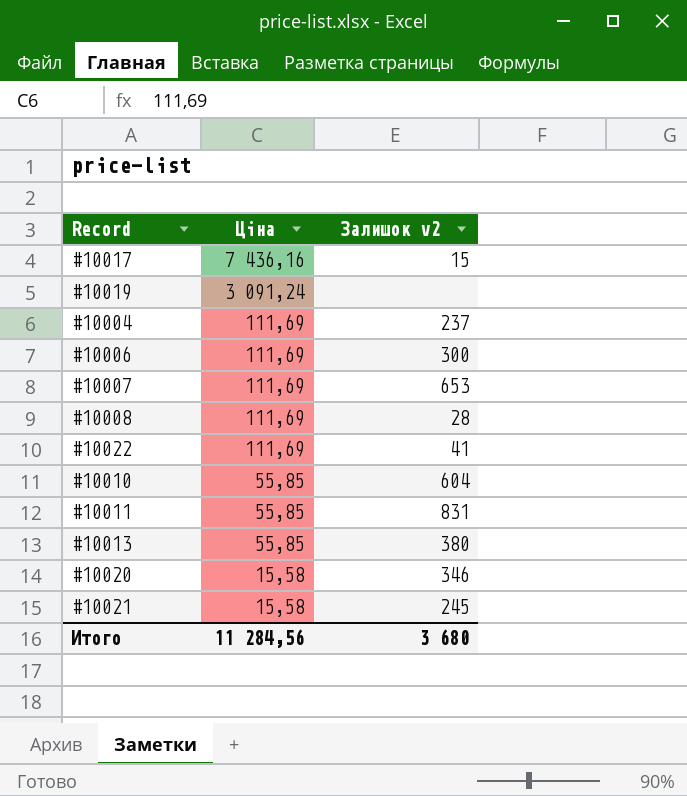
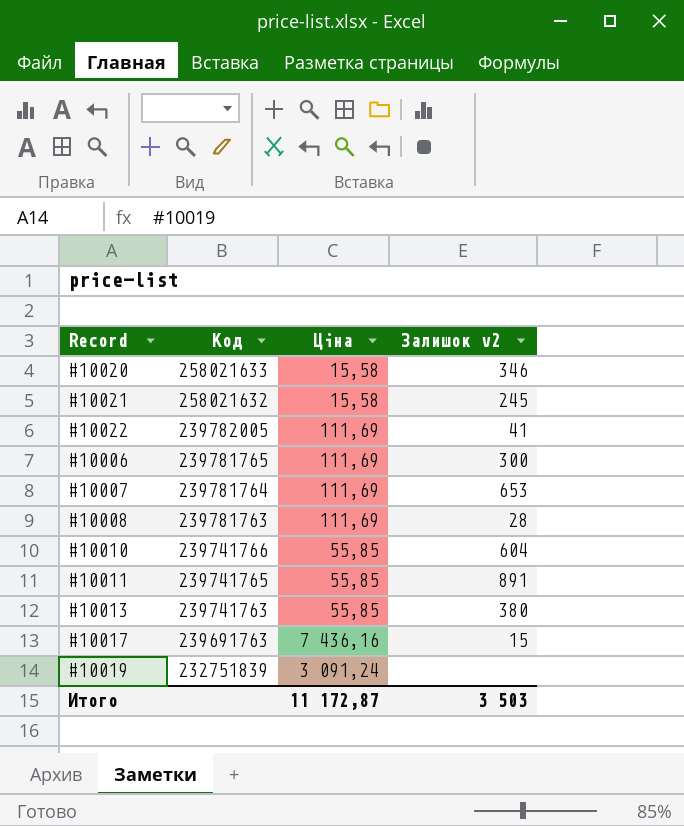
row order: Ціна descending -> Код descending
column Код | position: none -> 2
row #10004: 111,69 | 237 -> none
#10011 | Залишок v2: 831 -> 891
Итого | Ціна: 11 284,56 -> 11 172,87
Итого | Залишок v2: 3 680 -> 3 503

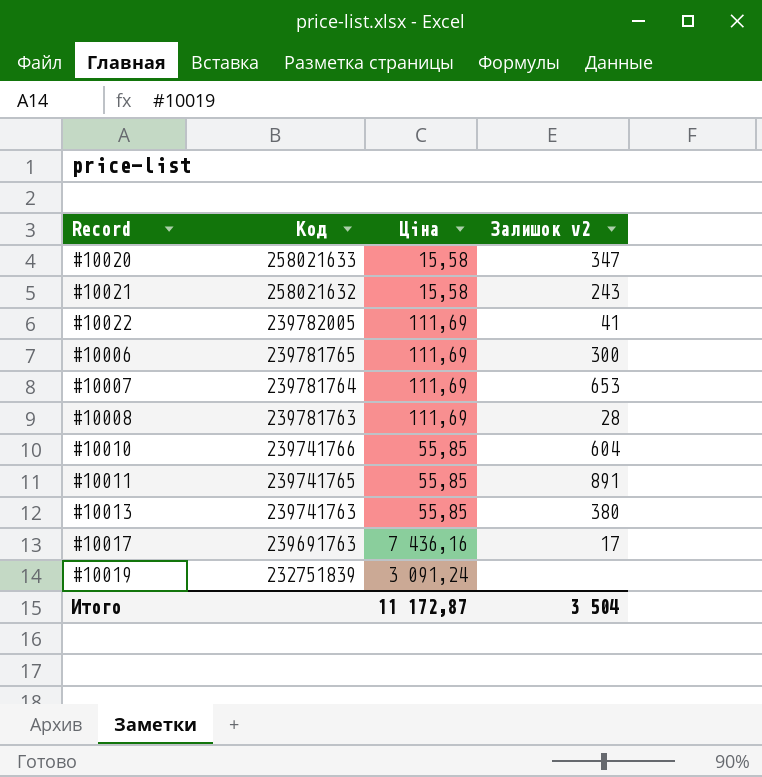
#10020 | Залишок v2: 346 -> 347
#10021 | Залишок v2: 245 -> 243
#10017 | Залишок v2: 15 -> 17
Итого | Залишок v2: 3 503 -> 3 504

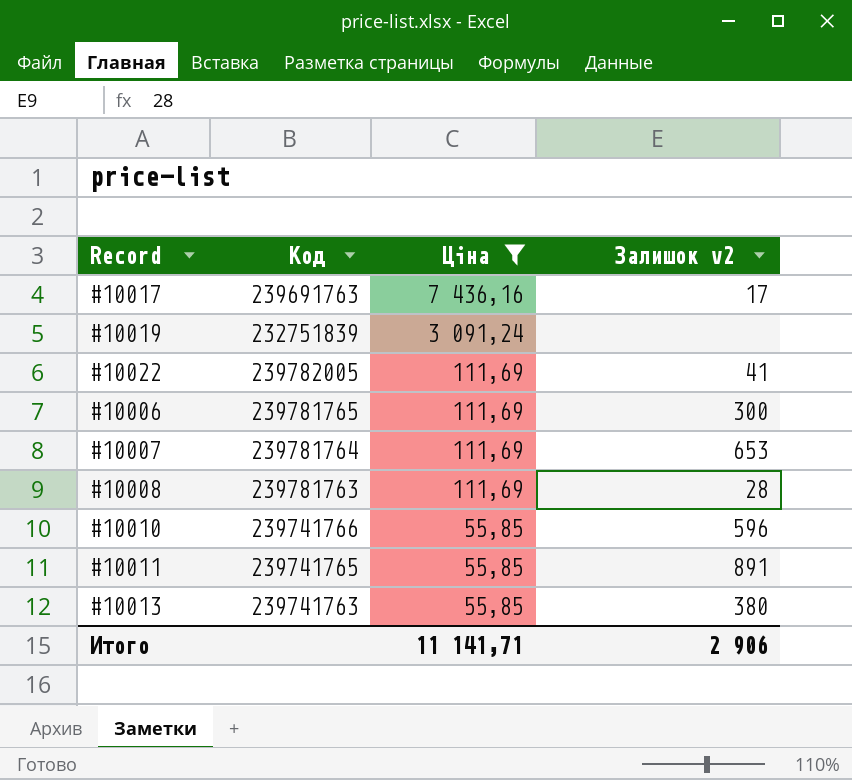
filter: none -> Ціна != 15,58
row order: Код descending -> Ціна descending
#10010 | Залишок v2: 604 -> 596
Итого | Ціна: 11 172,87 -> 11 141,71
Итого | Залишок v2: 3 504 -> 2 906

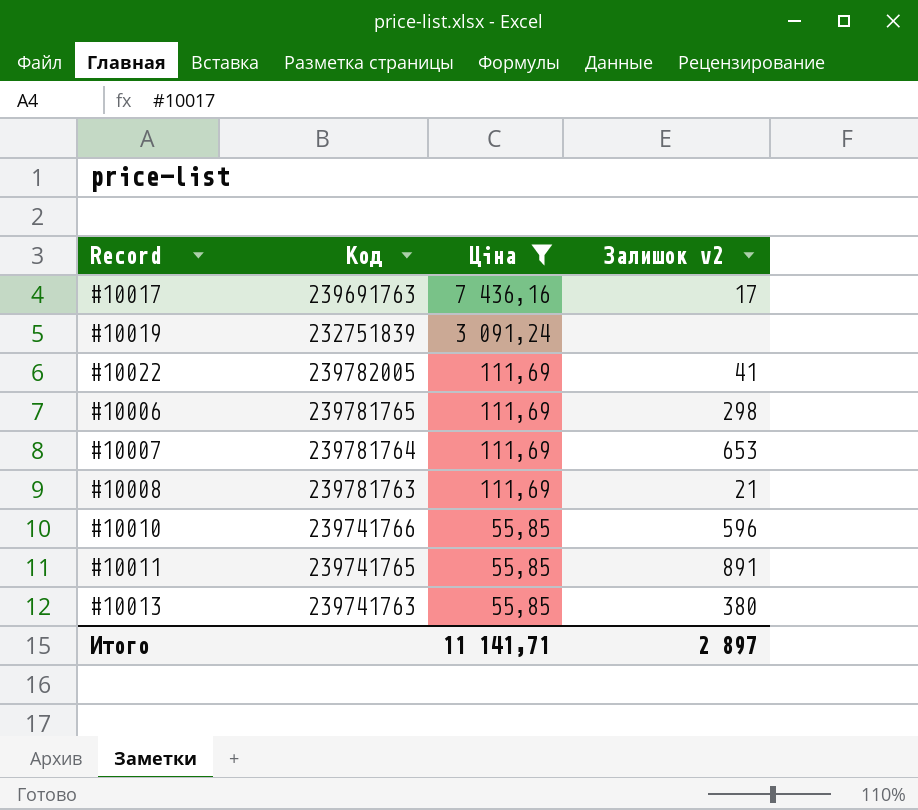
#10006 | Залишок v2: 300 -> 298
#10008 | Залишок v2: 28 -> 21
Итого | Залишок v2: 2 906 -> 2 897

